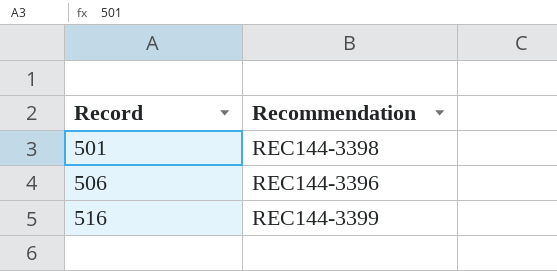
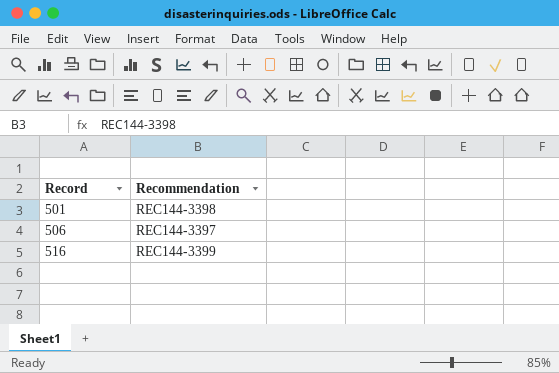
506 | Recommendation: REC144-3396 -> REC144-3397

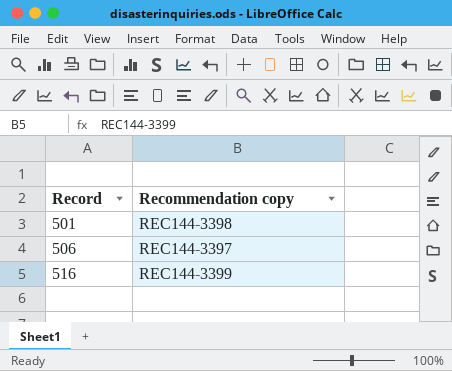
column name: Recommendation -> Recommendation copy

